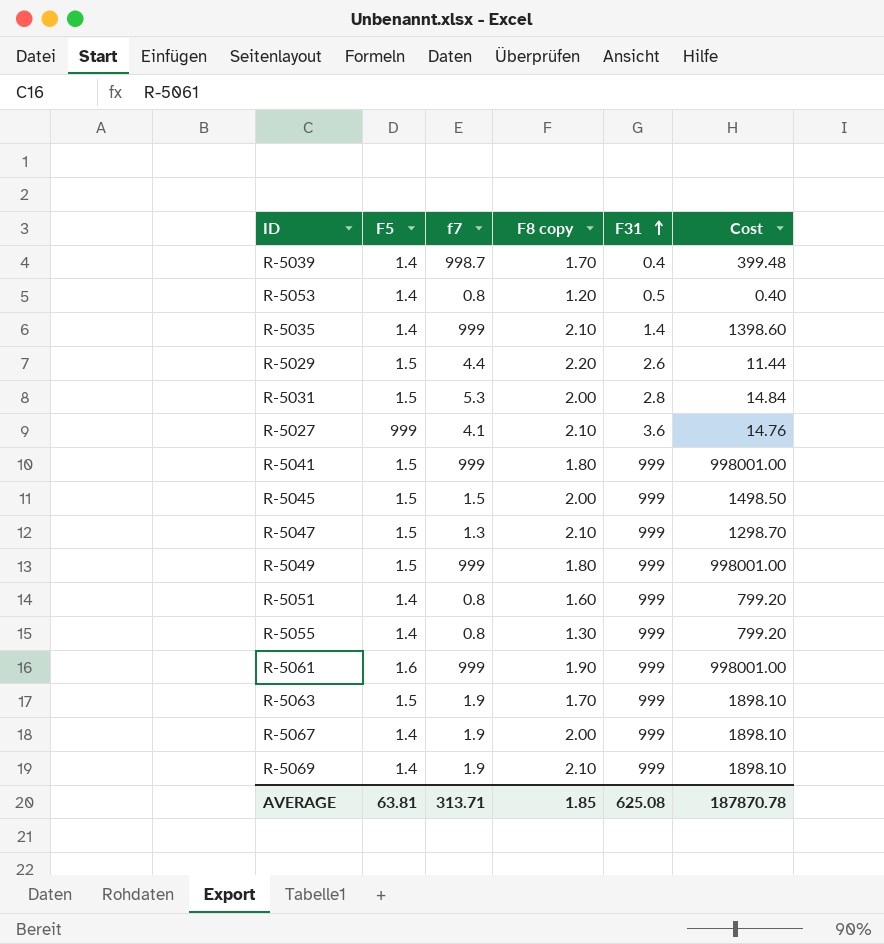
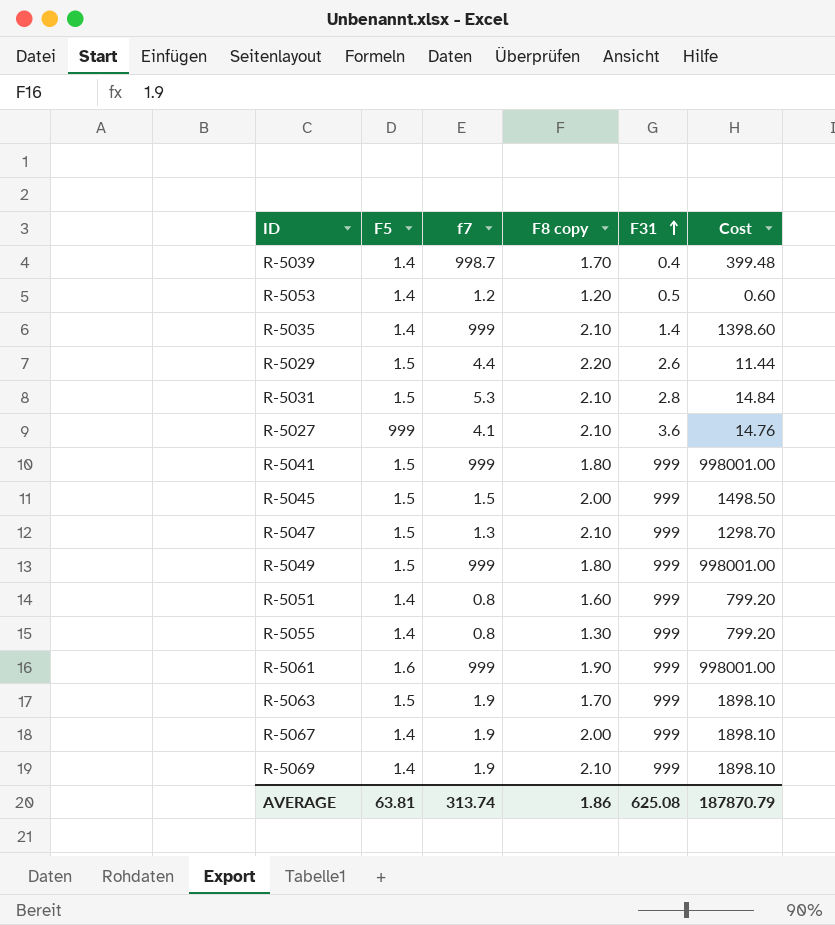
R-5053 | f7: 0.8 -> 1.2
R-5053 | Cost: 0.40 -> 0.60
R-5031 | F8 copy: 2.00 -> 2.10
AVERAGE | f7: 313.71 -> 313.74
AVERAGE | F8 copy: 1.85 -> 1.86
AVERAGE | Cost: 187870.78 -> 187870.79

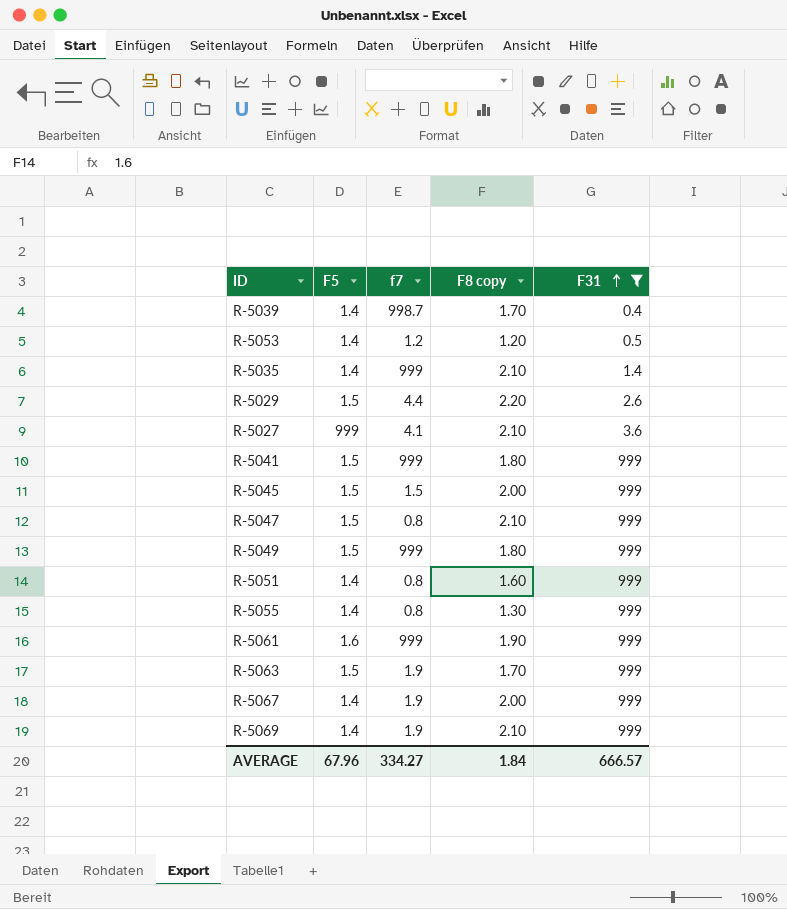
filter: none -> F31 != 2.8
column Cost | formula: [f7] * [F31] -> none
R-5047 | f7: 1.3 -> 0.8
AVERAGE | F5: 63.81 -> 67.96
AVERAGE | f7: 313.74 -> 334.27
AVERAGE | F8 copy: 1.86 -> 1.84
AVERAGE | F31: 625.08 -> 666.57

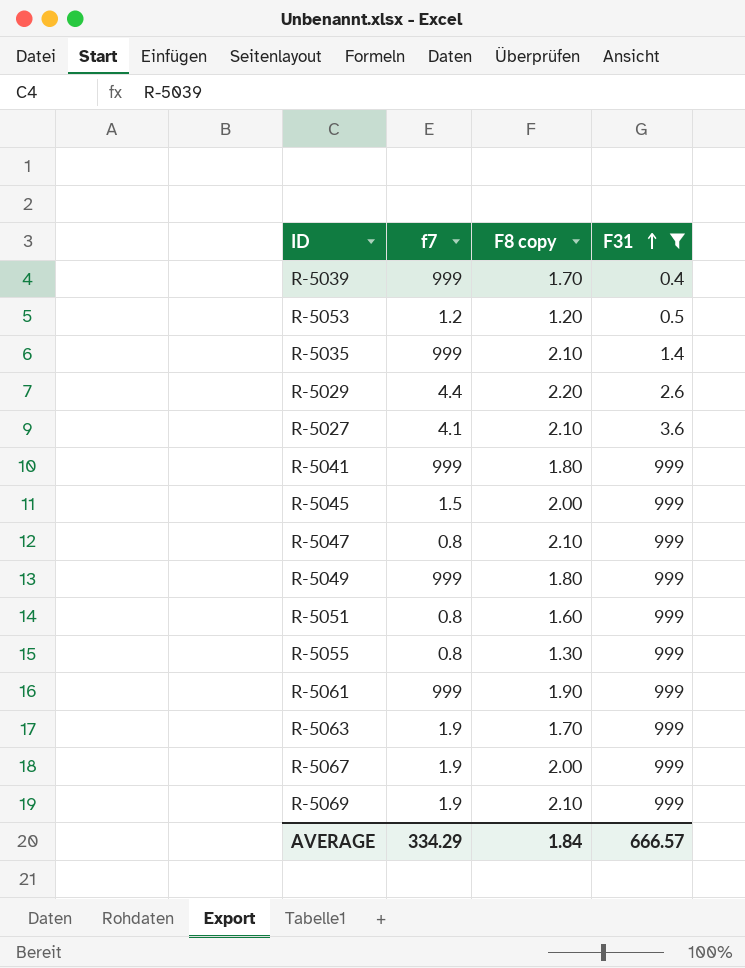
column F5 | position: 2 -> none
R-5039 | f7: 998.7 -> 999
AVERAGE | f7: 334.27 -> 334.29

